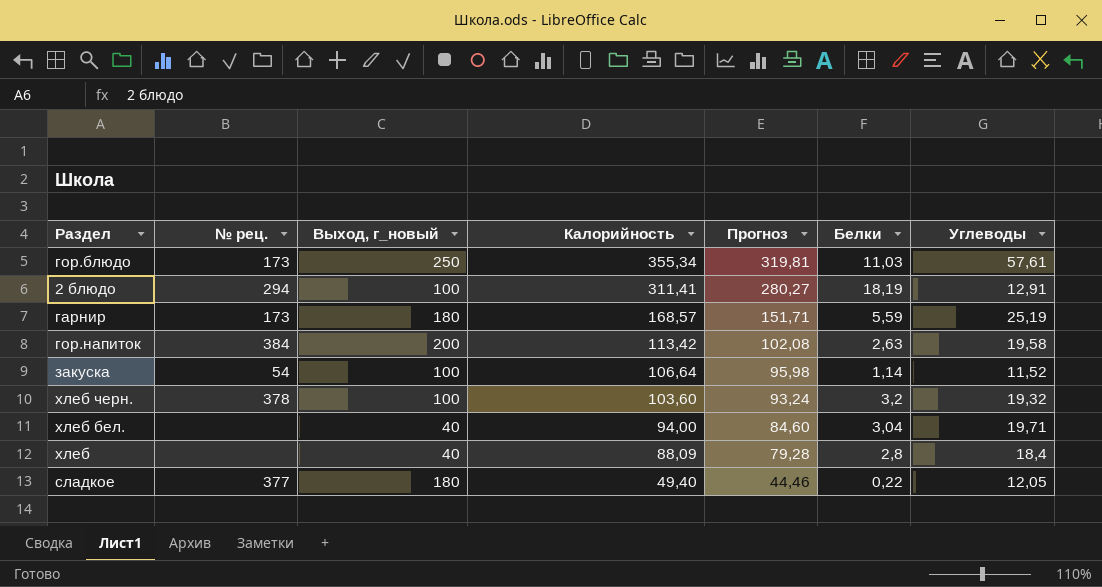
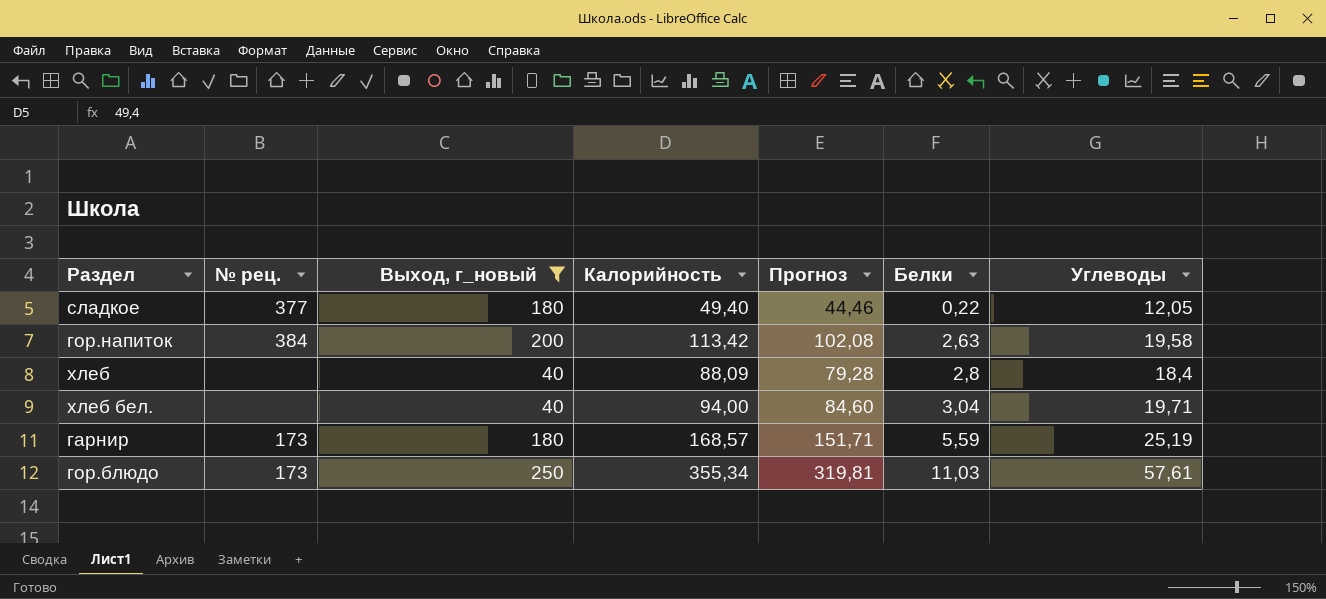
filter: none -> Выход, г_новый != 100
row order: Калорийность descending -> Белки ascending

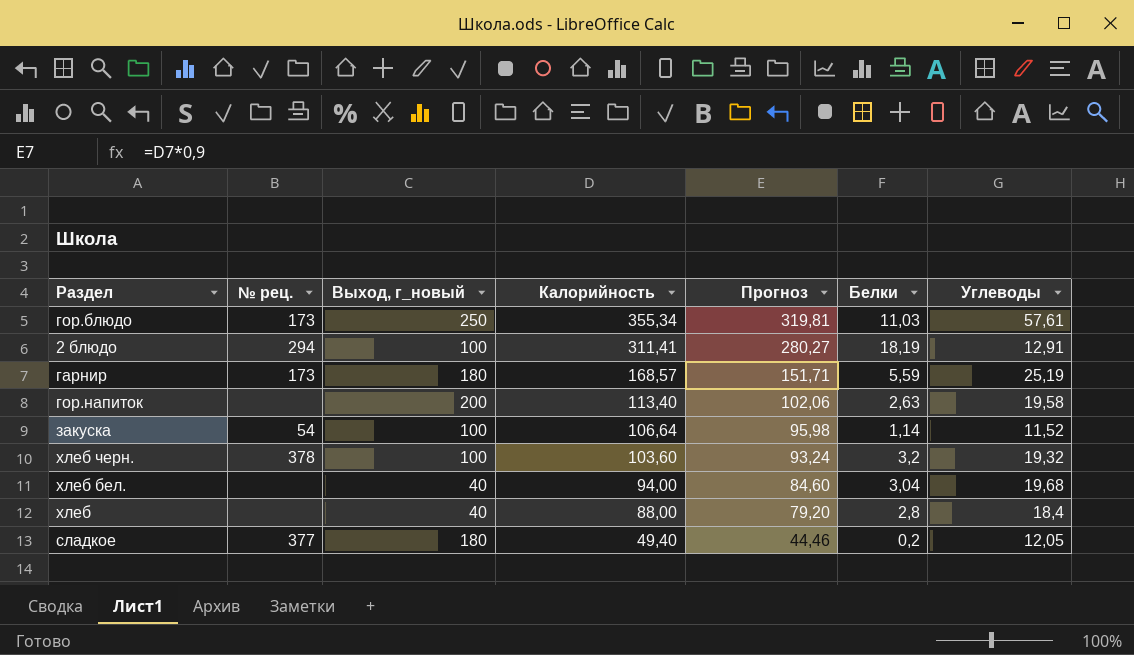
filter: Выход, г_новый != 100 -> none
row order: Белки ascending -> Калорийность descending
гор.напиток | № рец.: 384 -> none
гор.напиток | Калорийность: 113,42 -> 113,40
гор.напиток | Прогноз: 102,08 -> 102,06
хлеб бел. | Углеводы: 19,71 -> 19,68
хлеб | Калорийность: 88,09 -> 88,00
хлеб | Прогноз: 79,28 -> 79,20
сладкое | Белки: 0,22 -> 0,2

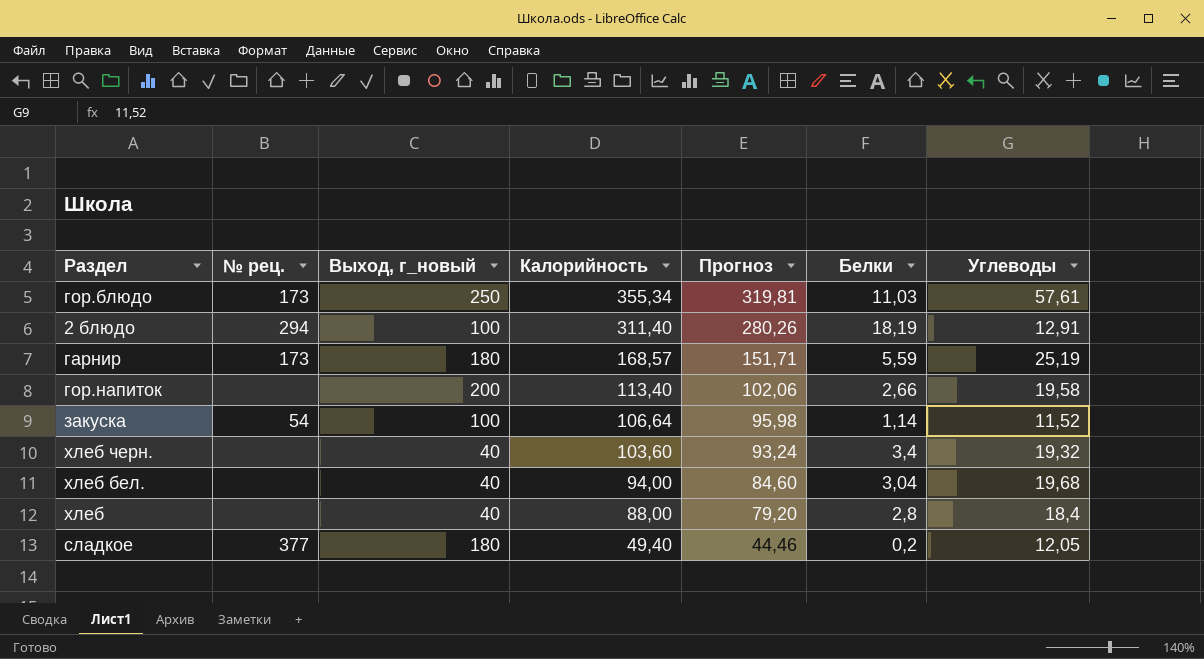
2 блюдо | Калорийность: 311,41 -> 311,40
2 блюдо | Прогноз: 280,27 -> 280,26
гор.напиток | Белки: 2,63 -> 2,66
хлеб черн. | № рец.: 378 -> none
хлеб черн. | Выход, г_новый: 100 -> 40
хлеб черн. | Белки: 3,2 -> 3,4

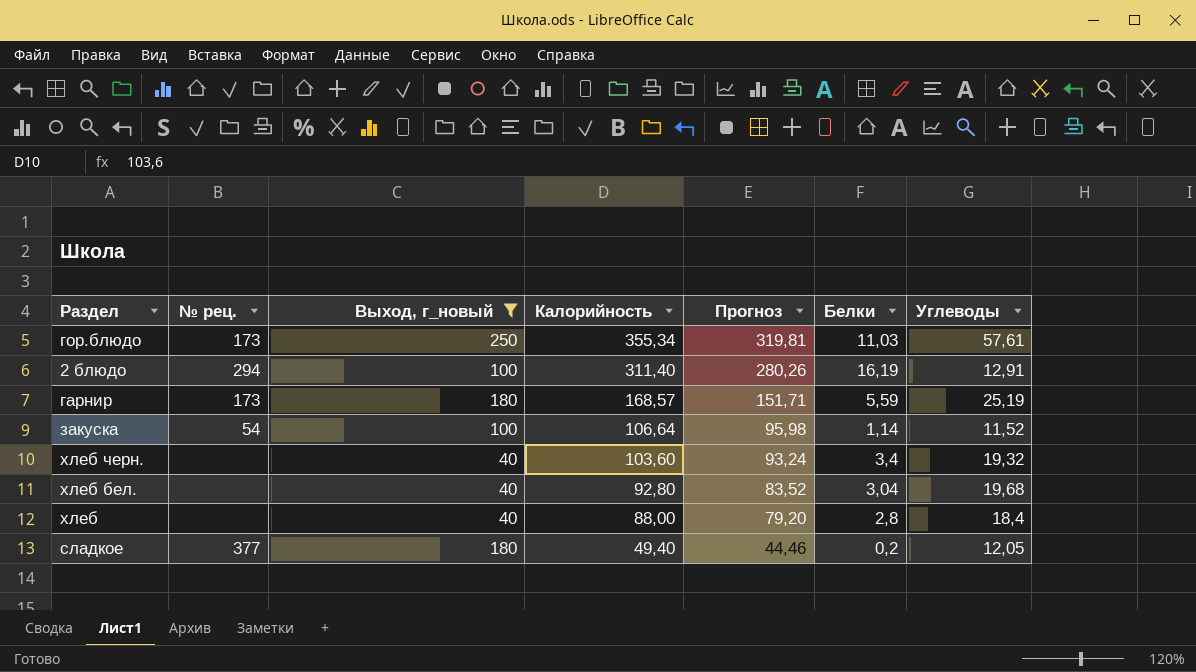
filter: none -> Выход, г_новый != 200
2 блюдо | Белки: 18,19 -> 16,19
хлеб бел. | Калорийность: 94,00 -> 92,80
хлеб бел. | Прогноз: 84,60 -> 83,52

